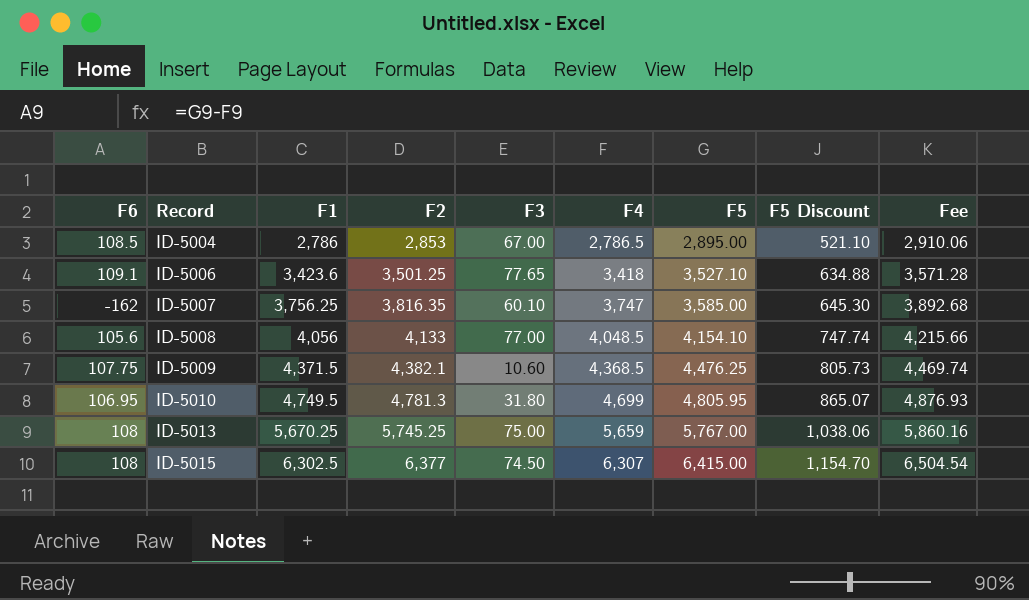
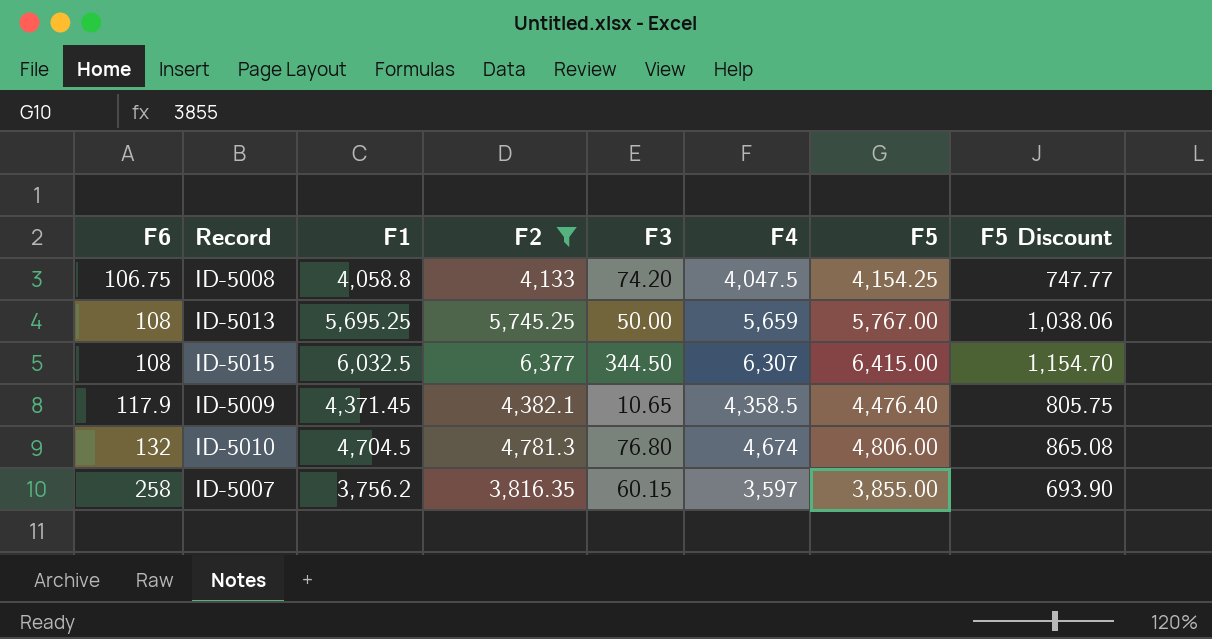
filter: none -> F2 >= 3,816.35
row order: Record ascending -> F6 ascending
column Fee | formula: [F2] * 1.02 -> none
ID-5008 | F6: 105.6 -> 106.75
ID-5008 | F1: 4,056 -> 4,058.8
ID-5008 | F3: 77.00 -> 74.20
ID-5008 | F4: 4,048.5 -> 4,047.5
ID-5008 | F5: 4,154.10 -> 4,154.25
ID-5008 | F5 Discount: 747.74 -> 747.77
ID-5013 | F1: 5,670.25 -> 5,695.25
ID-5013 | F3: 75.00 -> 50.00
ID-5015 | F1: 6,302.5 -> 6,032.5
ID-5015 | F3: 74.50 -> 344.50
ID-5009 | F6: 107.75 -> 117.9
ID-5009 | F1: 4,371.5 -> 4,371.45
ID-5009 | F3: 10.60 -> 10.65
ID-5009 | F4: 4,368.5 -> 4,358.5
ID-5009 | F5: 4,476.25 -> 4,476.40
ID-5009 | F5 Discount: 805.73 -> 805.75
ID-5010 | F6: 106.95 -> 132
ID-5010 | F1: 4,749.5 -> 4,704.5
ID-5010 | F3: 31.80 -> 76.80
ID-5010 | F4: 4,699 -> 4,674
ID-5010 | F5: 4,805.95 -> 4,806.00
ID-5010 | F5 Discount: 865.07 -> 865.08
ID-5007 | F6: -162 -> 258
ID-5007 | F1: 3,756.25 -> 3,756.2
ID-5007 | F3: 60.10 -> 60.15
ID-5007 | F4: 3,747 -> 3,597
ID-5007 | F5: 3,585.00 -> 3,855.00
ID-5007 | F5 Discount: 645.30 -> 693.90

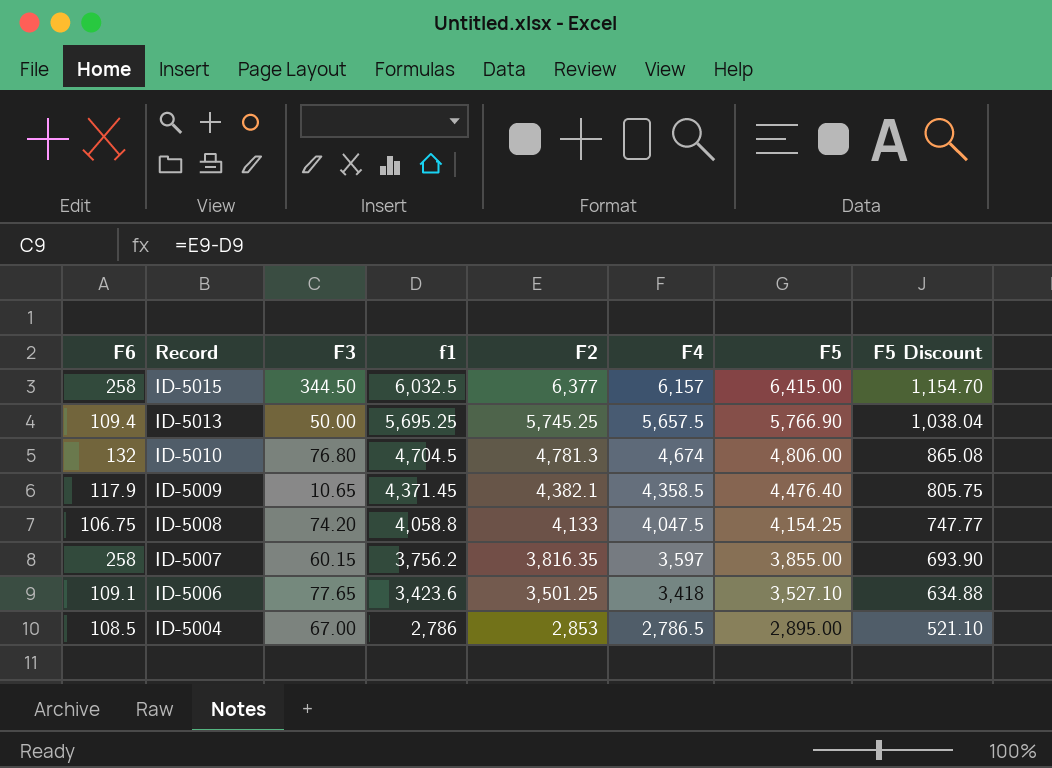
filter: F2 >= 3,816.35 -> none
row order: F6 ascending -> Record descending
column F3 | position: 5 -> 3
column name: F1 -> f1
ID-5015 | F6: 108 -> 258
ID-5015 | F4: 6,307 -> 6,157
ID-5013 | F6: 108 -> 109.4
ID-5013 | F4: 5,659 -> 5,657.5
ID-5013 | F5: 5,767.00 -> 5,766.90
ID-5013 | F5 Discount: 1,038.06 -> 1,038.04

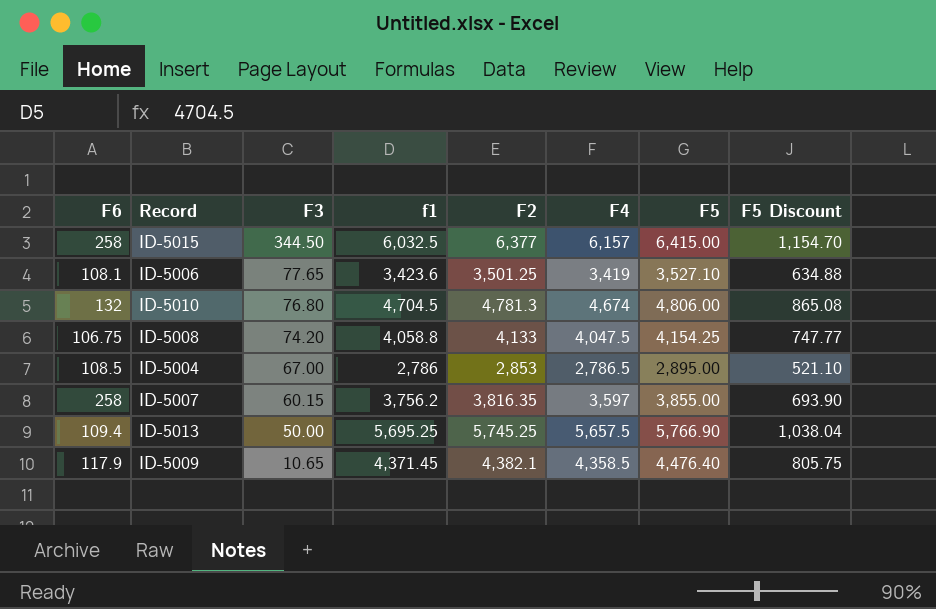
row order: Record descending -> F3 descending
ID-5006 | F6: 109.1 -> 108.1
ID-5006 | F4: 3,418 -> 3,419

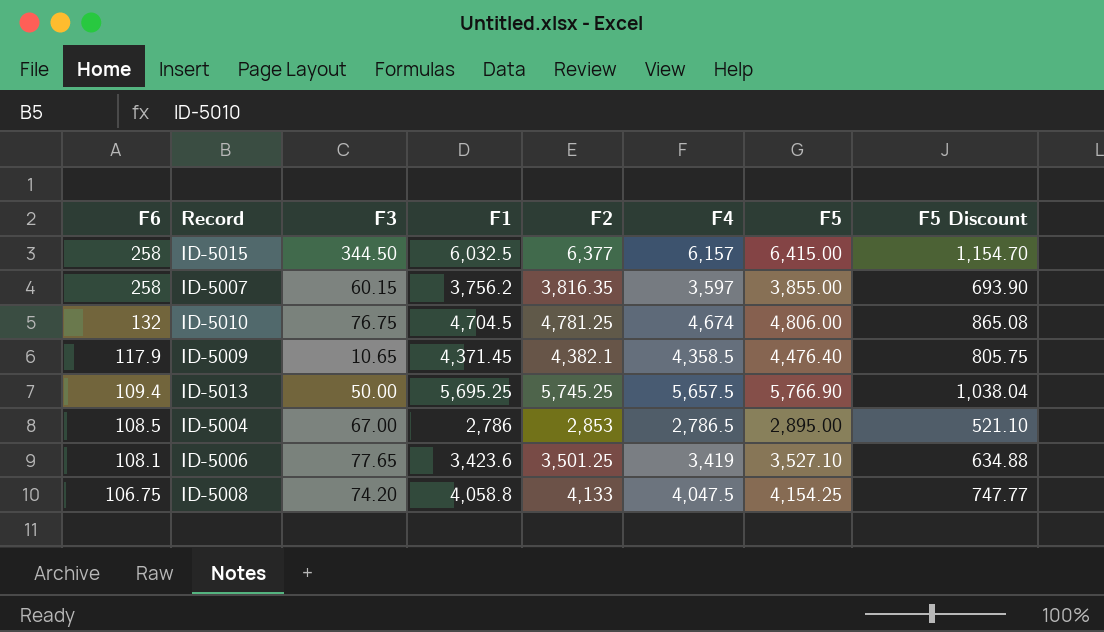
row order: F3 descending -> F6 descending
column name: f1 -> F1
ID-5010 | F3: 76.80 -> 76.75
ID-5010 | F2: 4,781.3 -> 4,781.25

